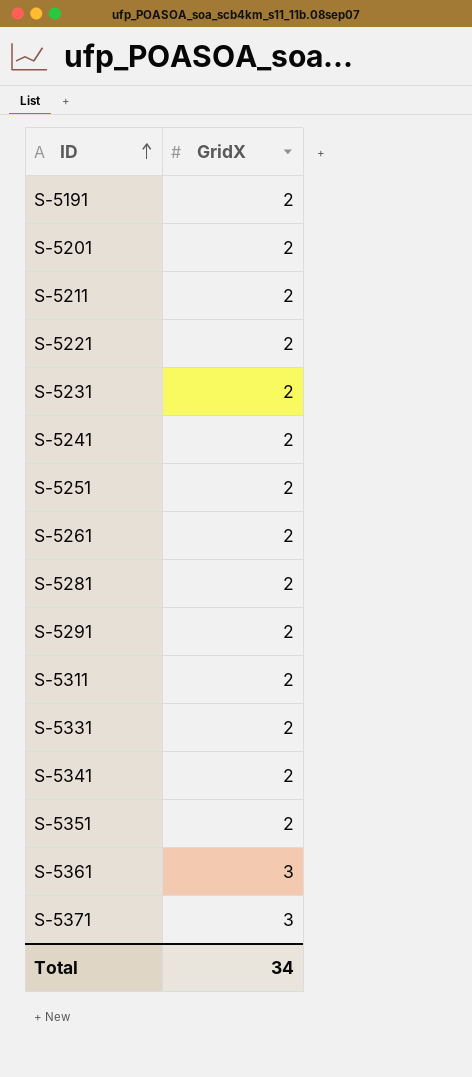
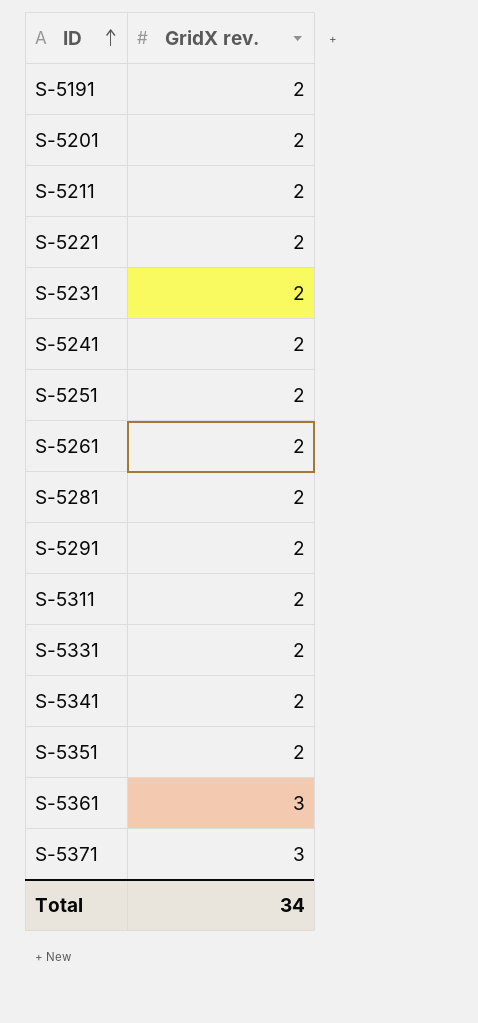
column name: GridX -> GridX rev.

